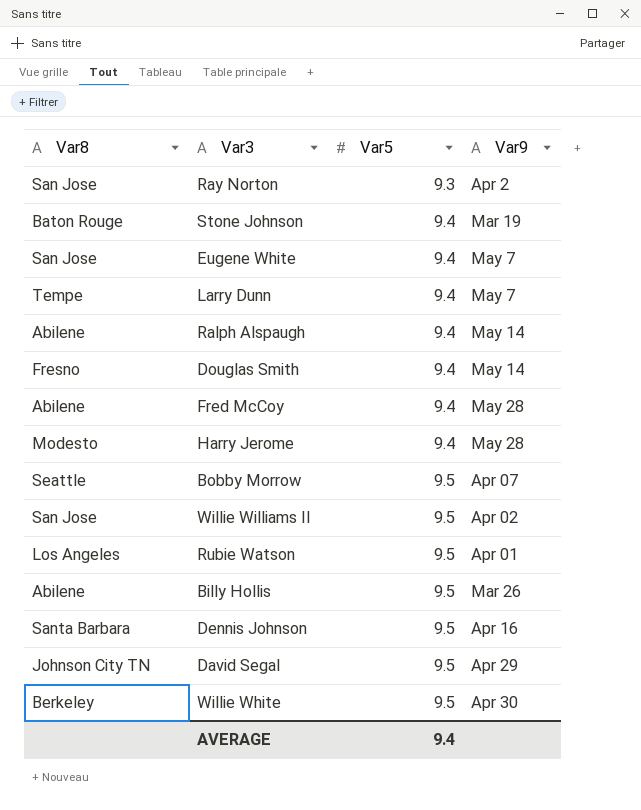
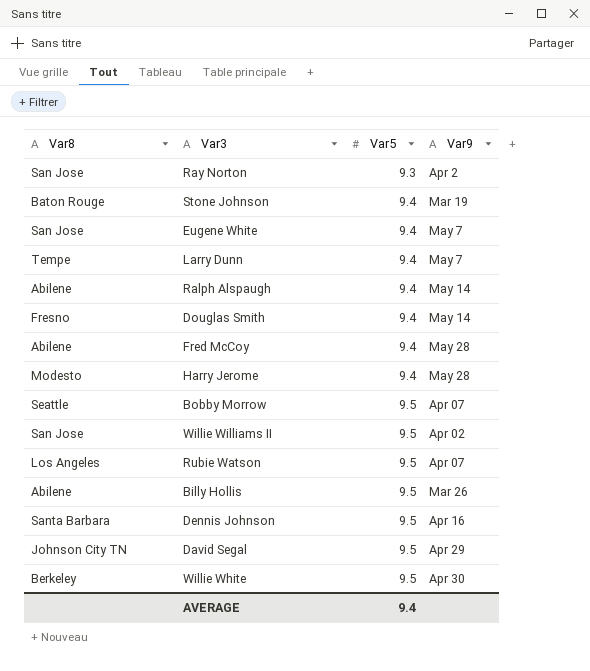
Rubie Watson | Var9: Apr 01 -> Apr 07

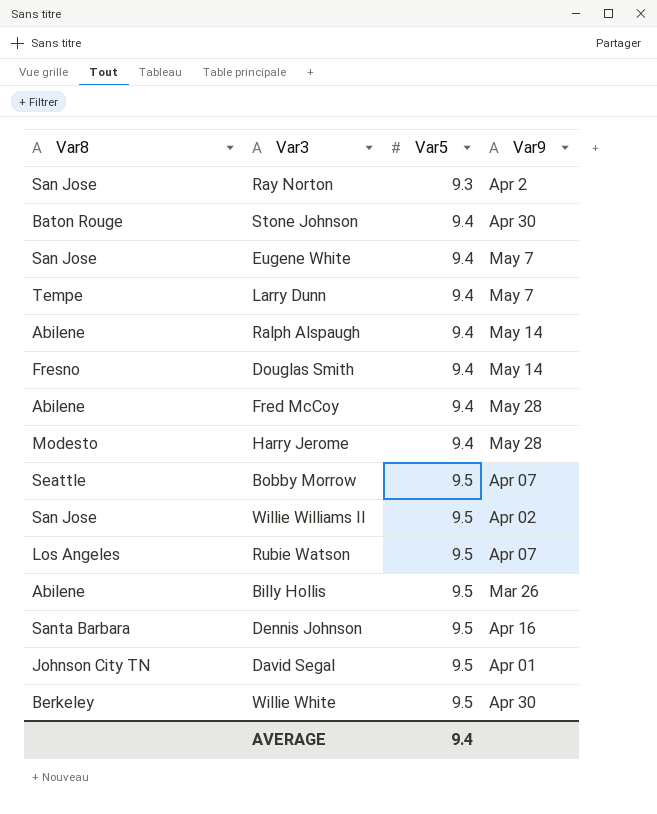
Stone Johnson | Var9: Mar 19 -> Apr 30
David Segal | Var9: Apr 29 -> Apr 01

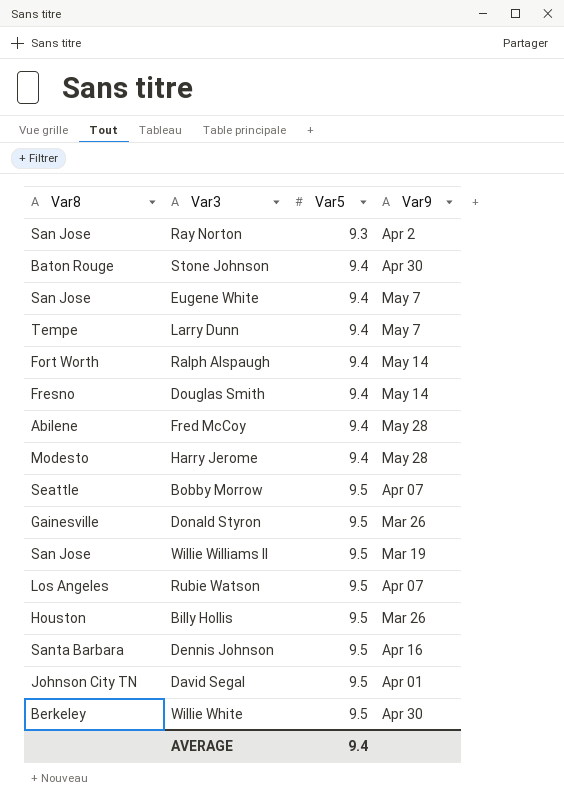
Ralph Alspaugh | Var8: Abilene -> Fort Worth
row Donald Styron: none -> Gainesville | 9.5 | Mar 26
Willie Williams II | Var9: Apr 02 -> Mar 19
Billy Hollis | Var8: Abilene -> Houston

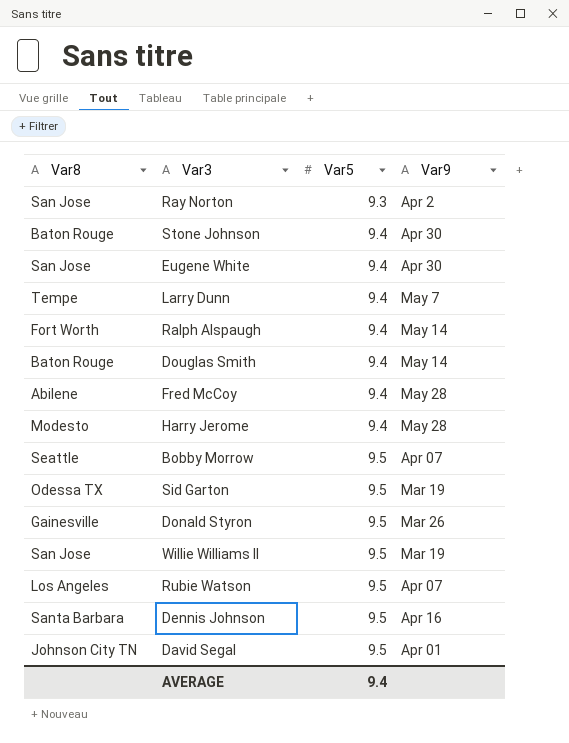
row Billy Hollis: Houston | 9.5 | Mar 26 -> none
row Willie White: Berkeley | 9.5 | Apr 30 -> none
Eugene White | Var9: May 7 -> Apr 30
Douglas Smith | Var8: Fresno -> Baton Rouge
row Sid Garton: none -> Odessa TX | 9.5 | Mar 19

